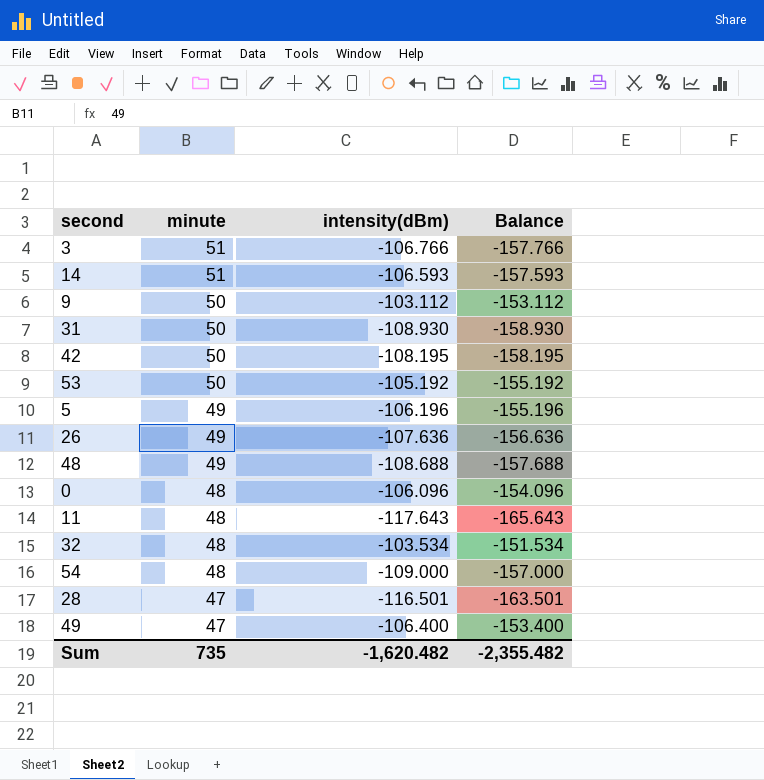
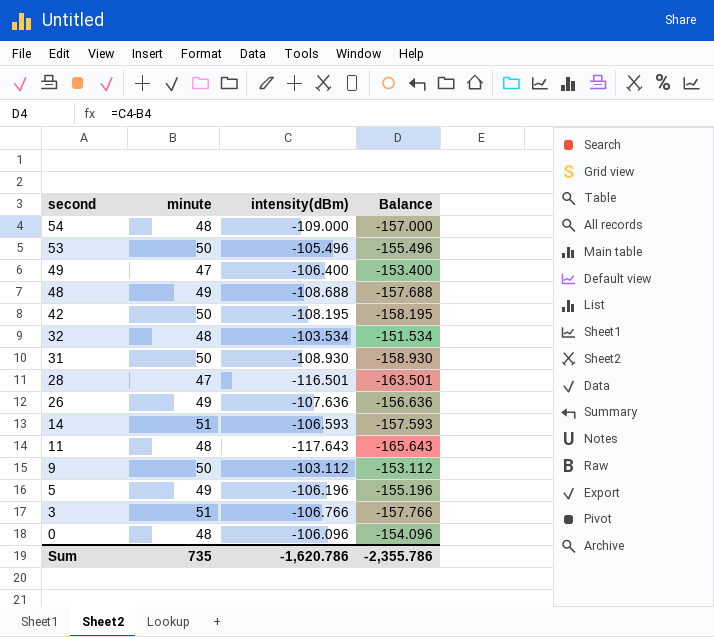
row order: minute descending -> second descending
53 | intensity(dBm): -105.192 -> -105.496
53 | Balance: -155.192 -> -155.496
Sum | intensity(dBm): -1,620.482 -> -1,620.786
Sum | Balance: -2,355.482 -> -2,355.786

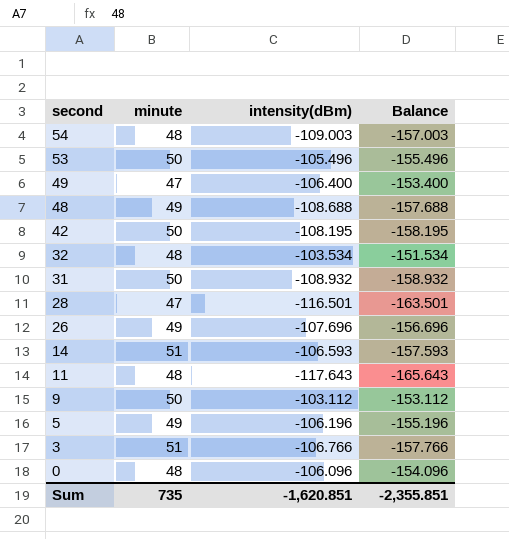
54 | intensity(dBm): -109.000 -> -109.003
54 | Balance: -157.000 -> -157.003
31 | intensity(dBm): -108.930 -> -108.932
31 | Balance: -158.930 -> -158.932
26 | intensity(dBm): -107.636 -> -107.696
26 | Balance: -156.636 -> -156.696
Sum | intensity(dBm): -1,620.786 -> -1,620.851
Sum | Balance: -2,355.786 -> -2,355.851

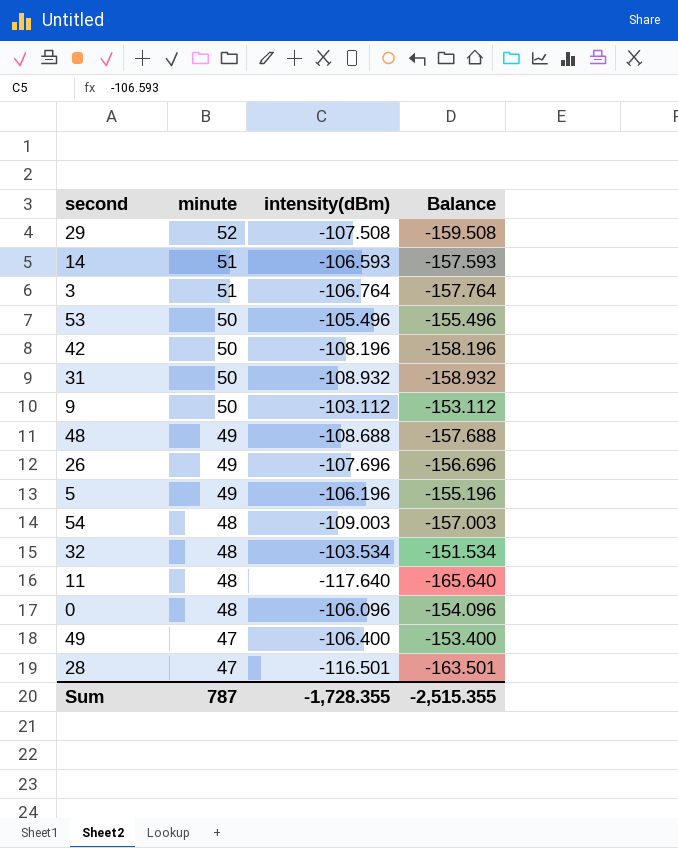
row order: second descending -> minute descending
row 29: none -> 52 | -107.508 | -159.508
3 | intensity(dBm): -106.766 -> -106.764
3 | Balance: -157.766 -> -157.764
42 | intensity(dBm): -108.195 -> -108.196
42 | Balance: -158.195 -> -158.196
11 | intensity(dBm): -117.643 -> -117.640
11 | Balance: -165.643 -> -165.640
Sum | minute: 735 -> 787
Sum | intensity(dBm): -1,620.851 -> -1,728.355
Sum | Balance: -2,355.851 -> -2,515.355

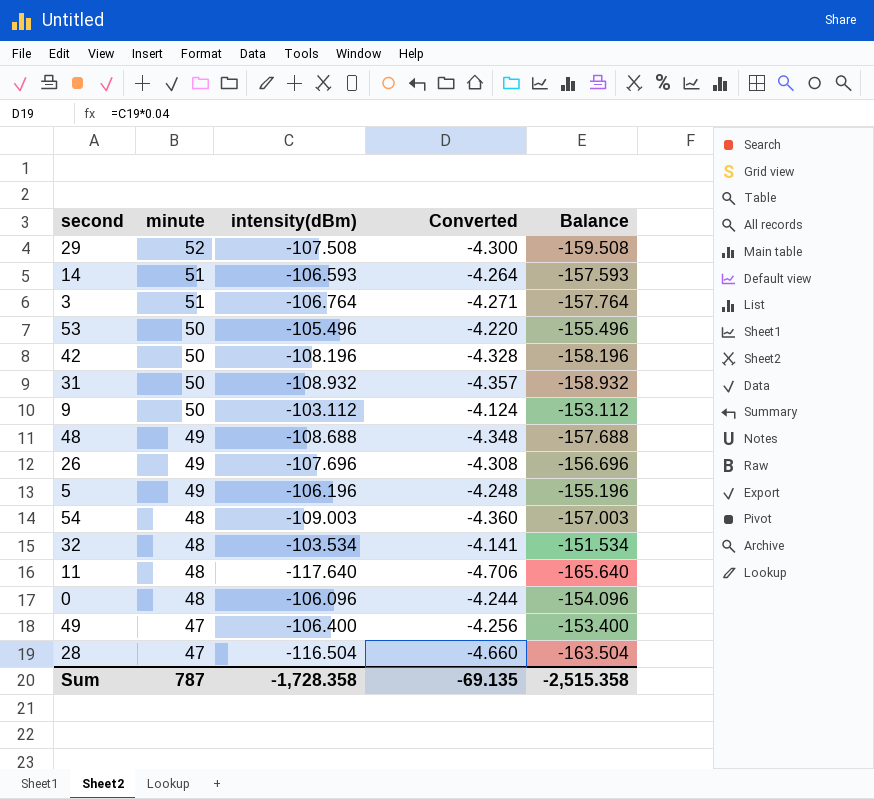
column Converted | formula: none -> [intensity(dBm)] * 0.04
28 | intensity(dBm): -116.501 -> -116.504
28 | Balance: -163.501 -> -163.504
Sum | intensity(dBm): -1,728.355 -> -1,728.358
Sum | Balance: -2,515.355 -> -2,515.358

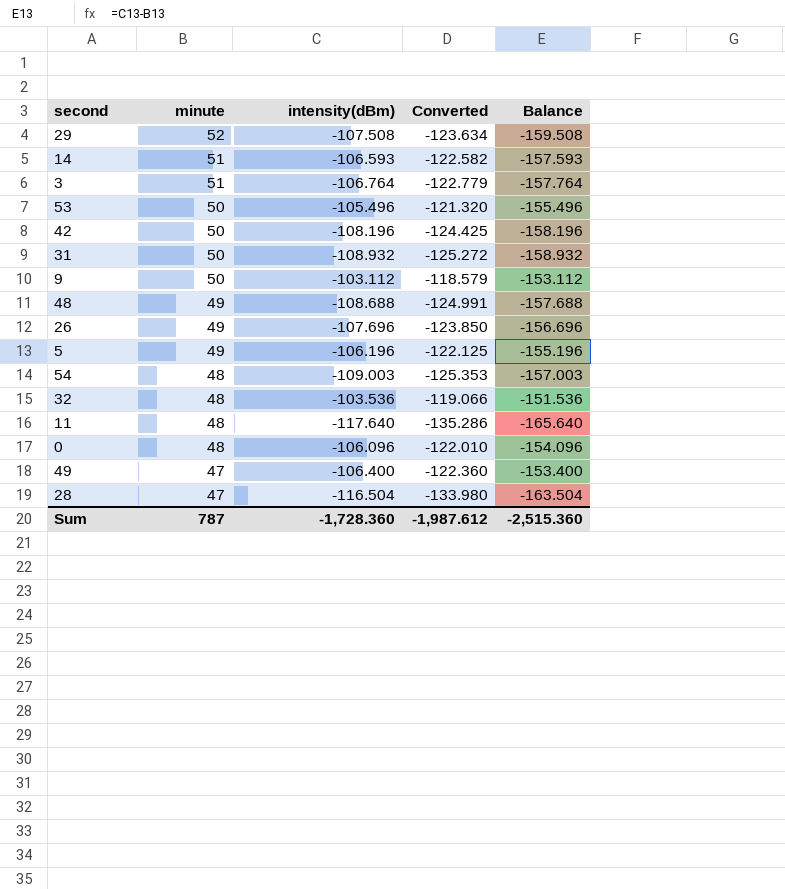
column Converted | formula: [intensity(dBm)] * 0.04 -> [intensity(dBm)] * 1.15
32 | intensity(dBm): -103.534 -> -103.536
32 | Balance: -151.534 -> -151.536
Sum | intensity(dBm): -1,728.358 -> -1,728.360
Sum | Converted: -69.135 -> -1,987.612
Sum | Balance: -2,515.358 -> -2,515.360

